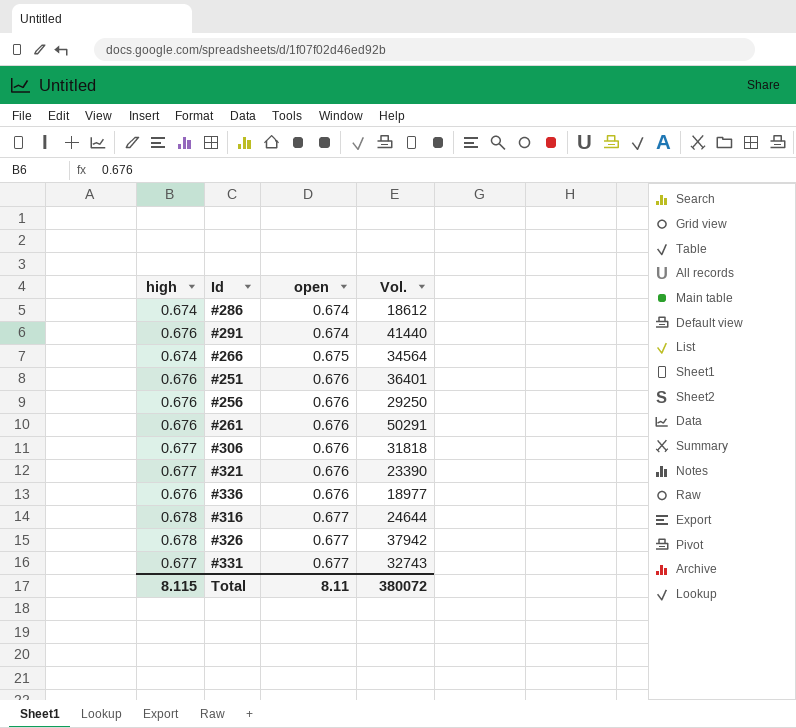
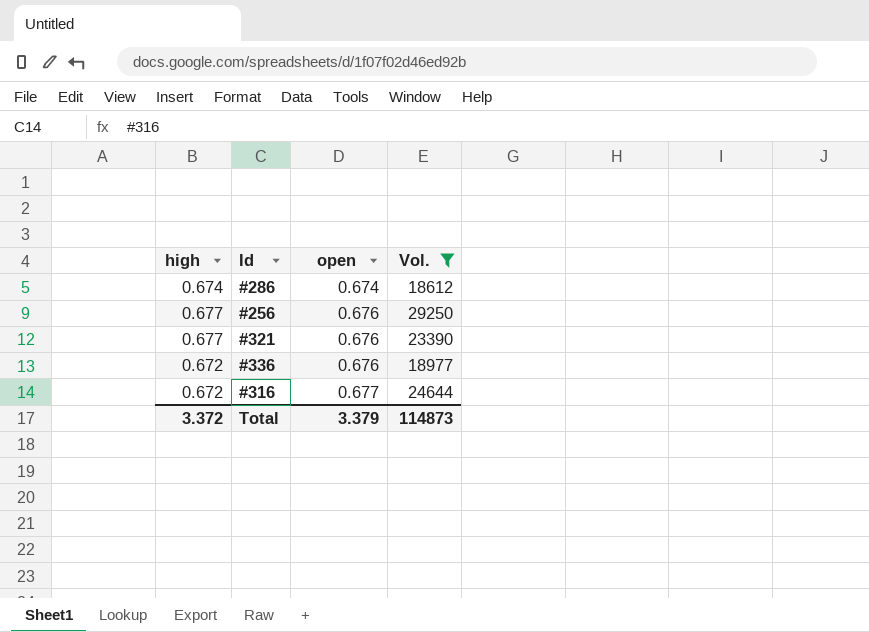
filter: none -> Vol. <= 29250
#256 | high: 0.676 -> 0.677
#336 | high: 0.676 -> 0.672
#316 | high: 0.678 -> 0.672
Total | high: 8.115 -> 3.372
Total | open: 8.11 -> 3.379
Total | Vol.: 380072 -> 114873

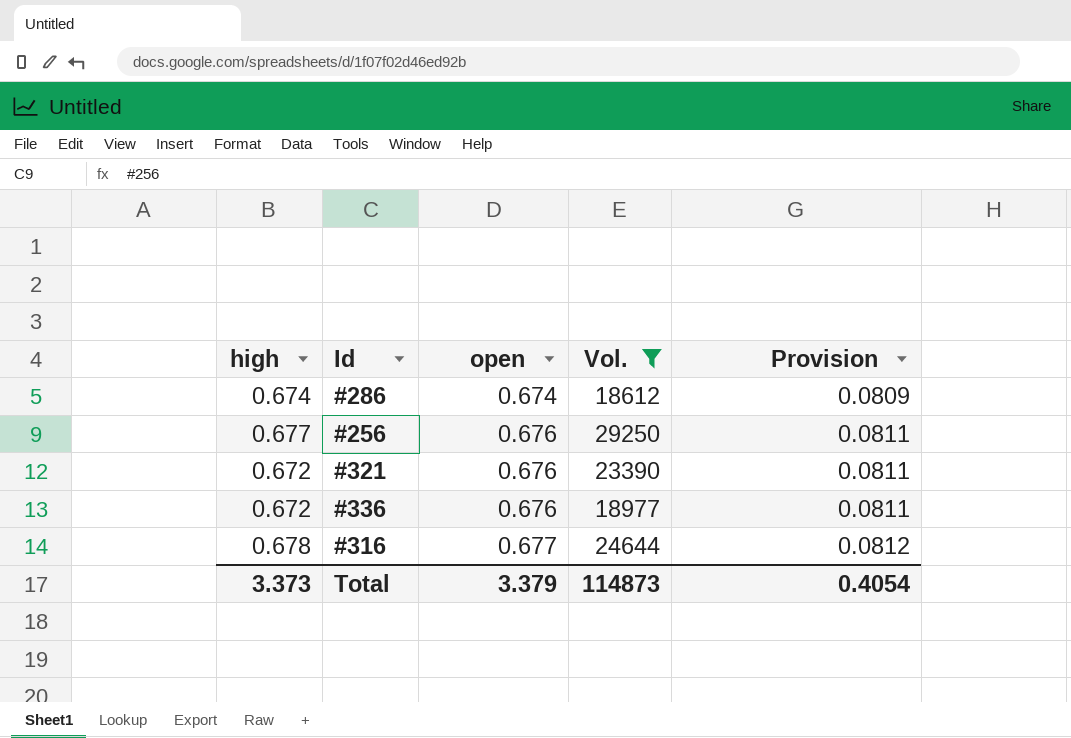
column Provision | formula: none -> [open] * 0.12
#321 | high: 0.677 -> 0.672
#316 | high: 0.672 -> 0.678
Total | high: 3.372 -> 3.373

